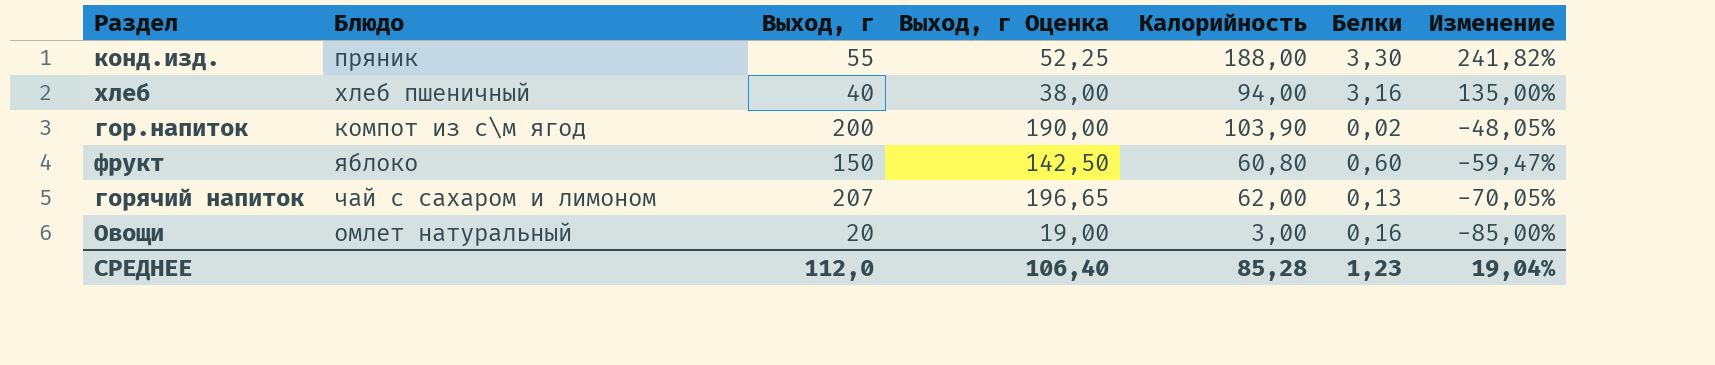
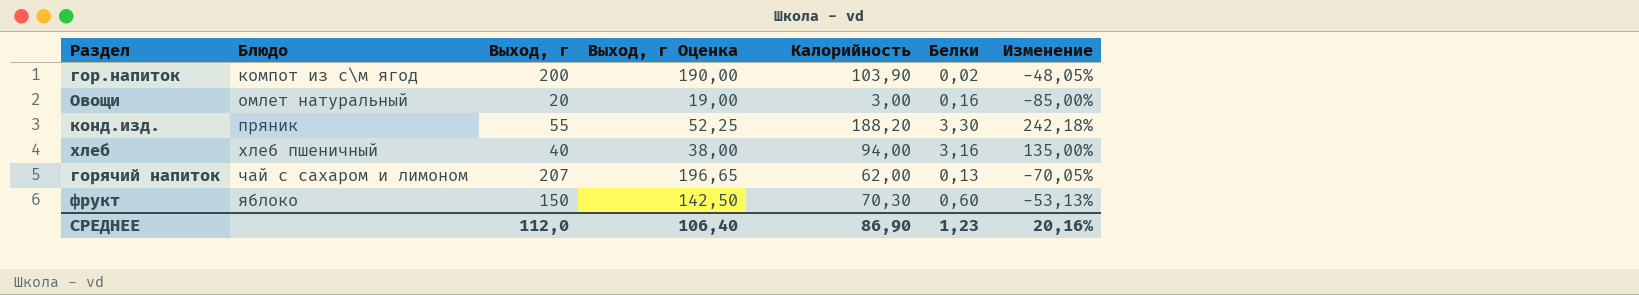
row order: Изменение descending -> Блюдо ascending
конд.изд. | Калорийность: 188,00 -> 188,20
конд.изд. | Изменение: 241,82% -> 242,18%
фрукт | Калорийность: 60,80 -> 70,30
фрукт | Изменение: -59,47% -> -53,13%
СРЕДНЕЕ | Калорийность: 85,28 -> 86,90
СРЕДНЕЕ | Изменение: 19,04% -> 20,16%

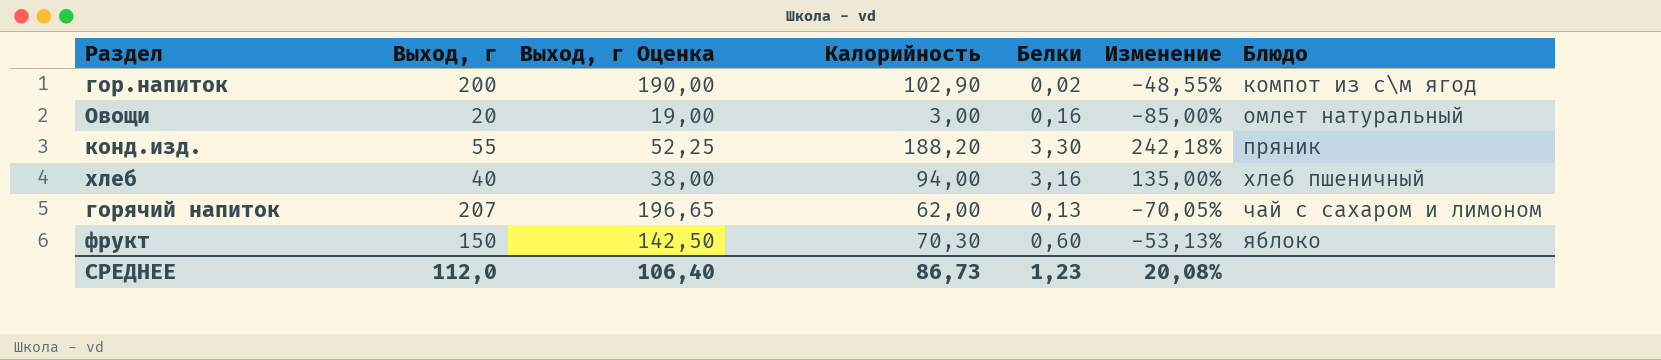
column Блюдо | position: 2 -> 7
гор.напиток | Калорийность: 103,90 -> 102,90
гор.напиток | Изменение: -48,05% -> -48,55%
СРЕДНЕЕ | Калорийность: 86,90 -> 86,73
СРЕДНЕЕ | Изменение: 20,16% -> 20,08%

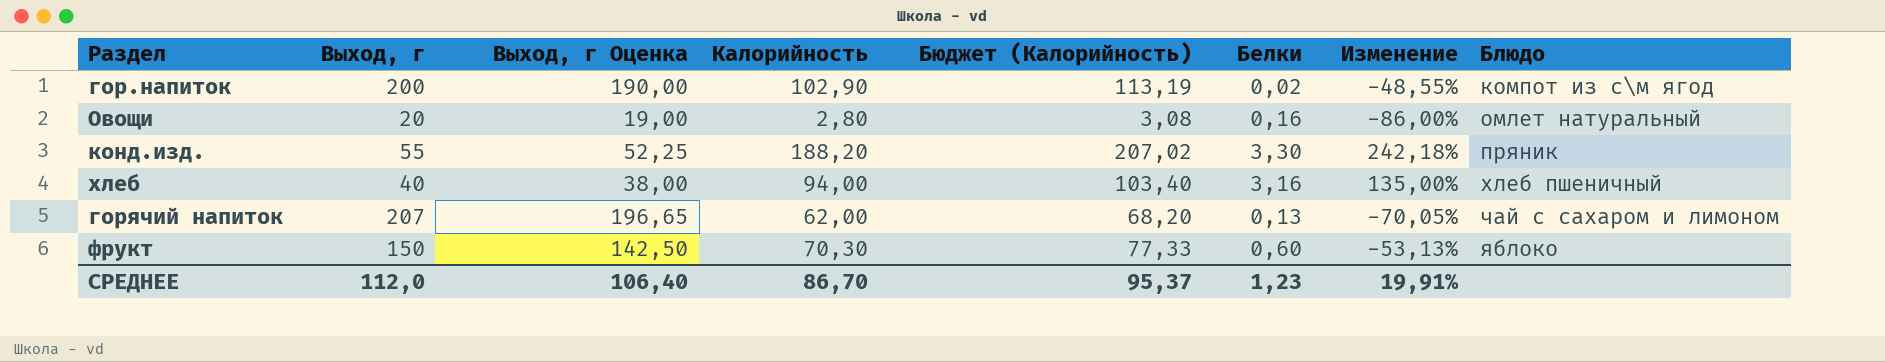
column Бюджет (Калорийность) | formula: none -> [Калорийность] * 1,1
Овощи | Калорийность: 3,00 -> 2,80
Овощи | Изменение: -85,00% -> -86,00%
СРЕДНЕЕ | Калорийность: 86,73 -> 86,70
СРЕДНЕЕ | Изменение: 20,08% -> 19,91%

